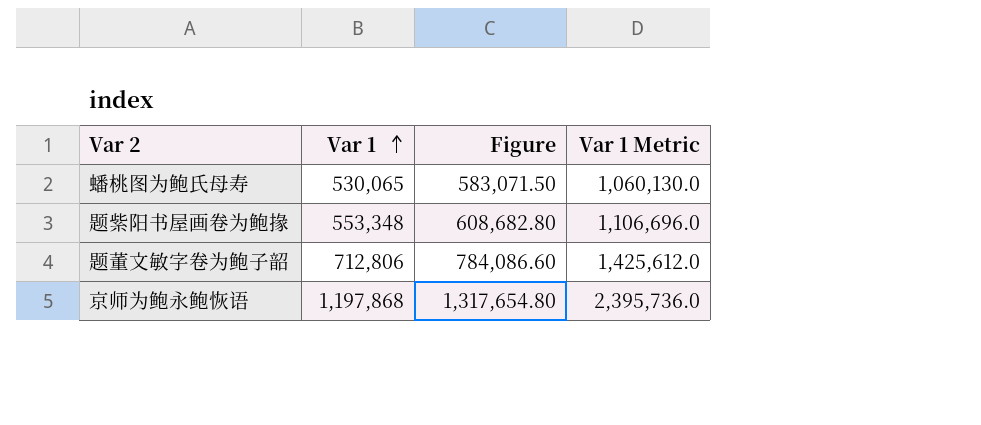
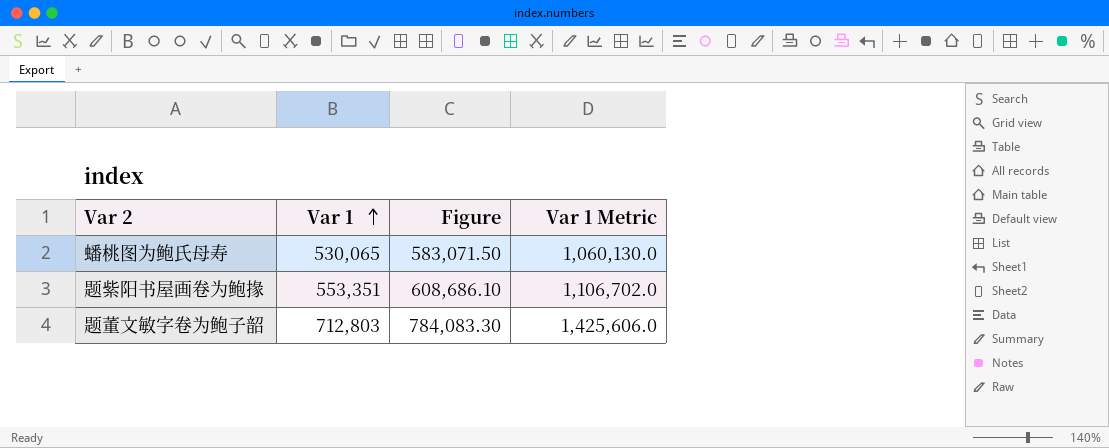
row 京师为鲍永鲍恢语: 1,197,868 | 1,317,654.80 | 2,395,736.0 -> none
题紫阳书屋画卷为鲍掾 | Var 1: 553,348 -> 553,351
题紫阳书屋画卷为鲍掾 | Figure: 608,682.80 -> 608,686.10
题紫阳书屋画卷为鲍掾 | Var 1 Metric: 1,106,696.0 -> 1,106,702.0
题董文敏字卷为鲍子韶 | Var 1: 712,806 -> 712,803
题董文敏字卷为鲍子韶 | Figure: 784,086.60 -> 784,083.30
题董文敏字卷为鲍子韶 | Var 1 Metric: 1,425,612.0 -> 1,425,606.0

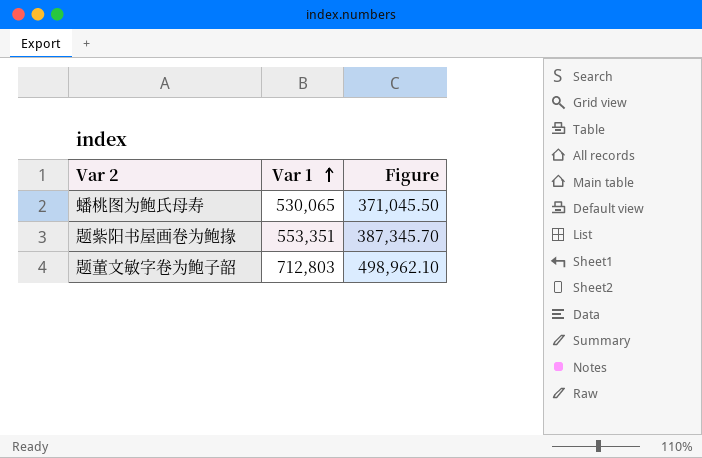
column Var 1 Metric | formula: [Var 1] * 2 -> none
column Figure | formula: [Var 1] * 1.1 -> [Var 1] * 0.7

